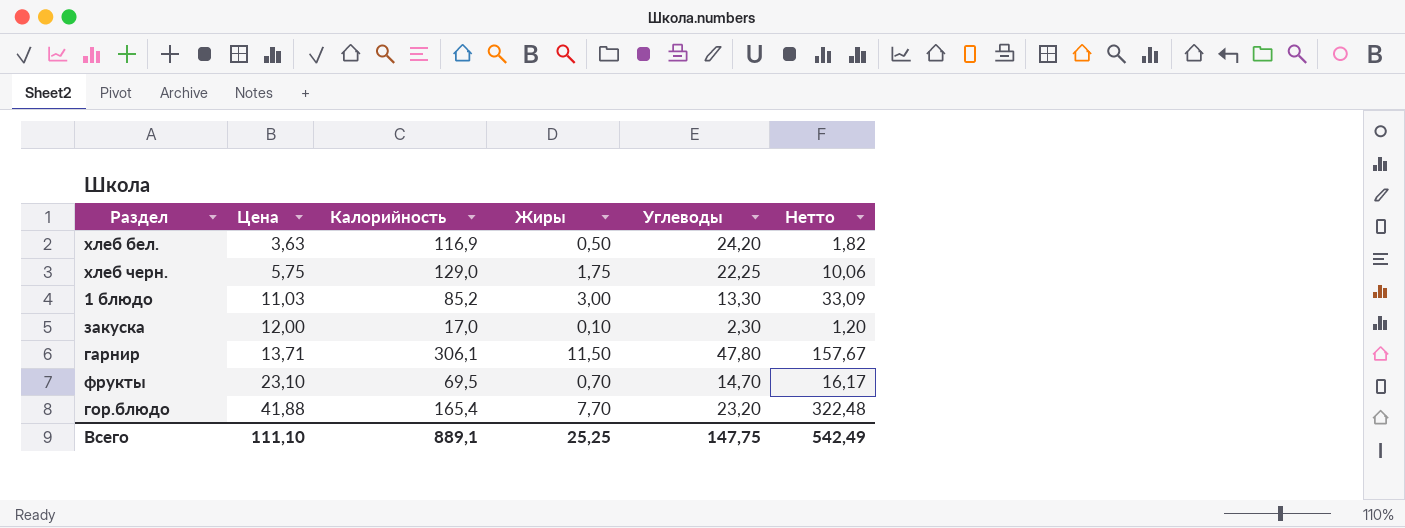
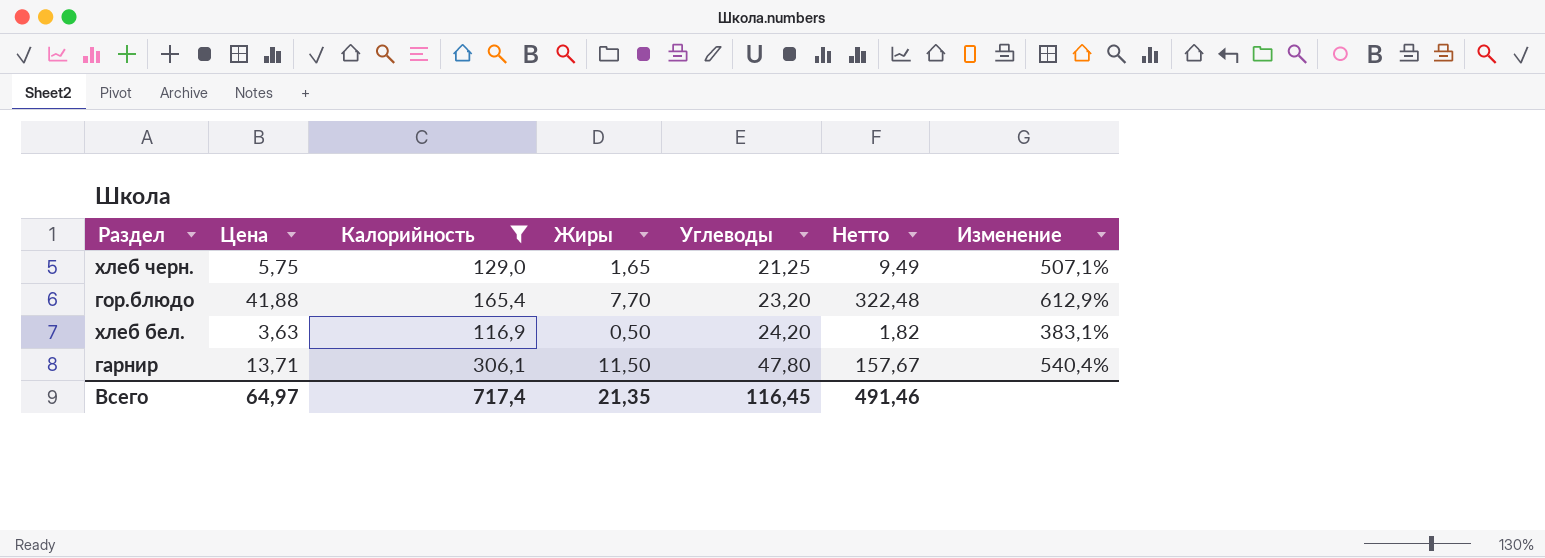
filter: none -> Калорийность >= 116,9
row order: Цена ascending -> Углеводы ascending
column Изменение | formula: none -> ([Калорийность] - [Углеводы]) / [Углеводы]
хлеб черн. | Жиры: 1,75 -> 1,65
хлеб черн. | Углеводы: 22,25 -> 21,25
хлеб черн. | Нетто: 10,06 -> 9,49
Всего | Цена: 111,10 -> 64,97
Всего | Калорийность: 889,1 -> 717,4
Всего | Жиры: 25,25 -> 21,35
Всего | Углеводы: 147,75 -> 116,45
Всего | Нетто: 542,49 -> 491,46

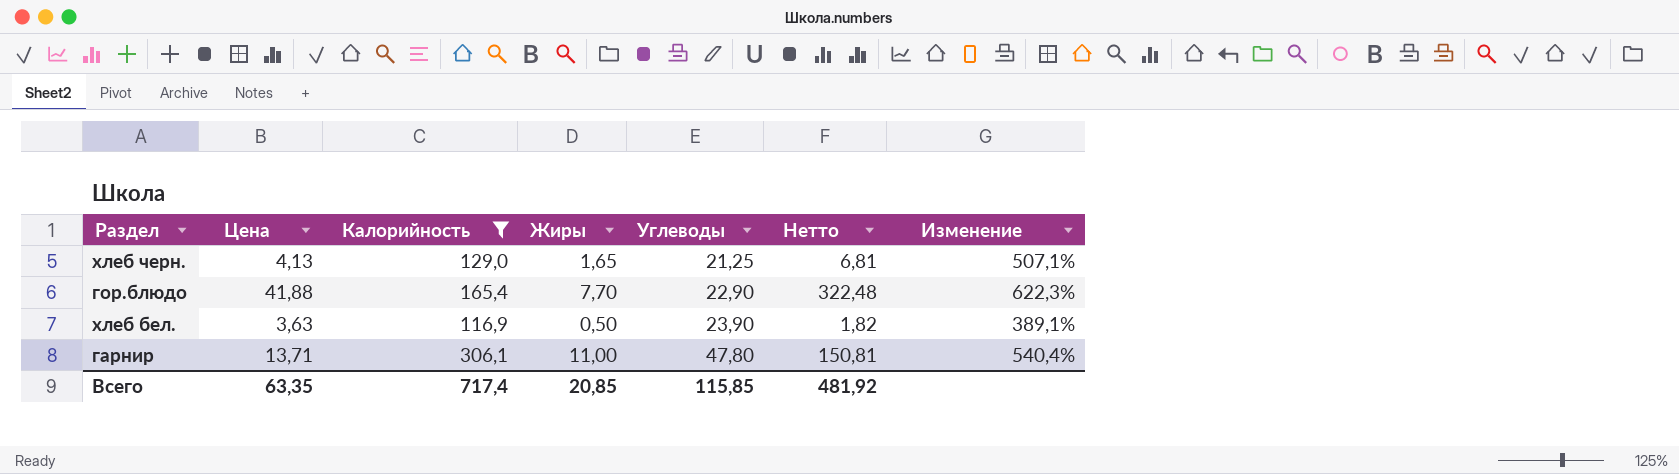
хлеб черн. | Цена: 5,75 -> 4,13
хлеб черн. | Нетто: 9,49 -> 6,81
гор.блюдо | Углеводы: 23,20 -> 22,90
гор.блюдо | Изменение: 612,9% -> 622,3%
хлеб бел. | Углеводы: 24,20 -> 23,90
хлеб бел. | Изменение: 383,1% -> 389,1%
гарнир | Жиры: 11,50 -> 11,00
гарнир | Нетто: 157,67 -> 150,81
Всего | Цена: 64,97 -> 63,35
Всего | Жиры: 21,35 -> 20,85
Всего | Углеводы: 116,45 -> 115,85
Всего | Нетто: 491,46 -> 481,92

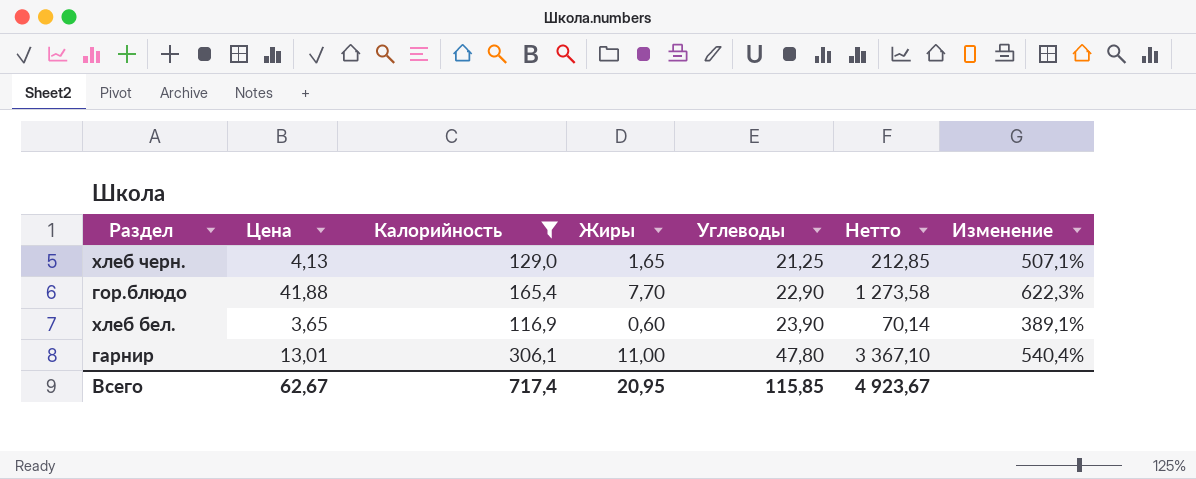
column Нетто | formula: [Цена] * [Жиры] -> [Калорийность] * [Жиры]
хлеб бел. | Цена: 3,63 -> 3,65
хлеб бел. | Жиры: 0,50 -> 0,60
гарнир | Цена: 13,71 -> 13,01
Всего | Цена: 63,35 -> 62,67
Всего | Жиры: 20,85 -> 20,95
Всего | Нетто: 481,92 -> 4 923,67

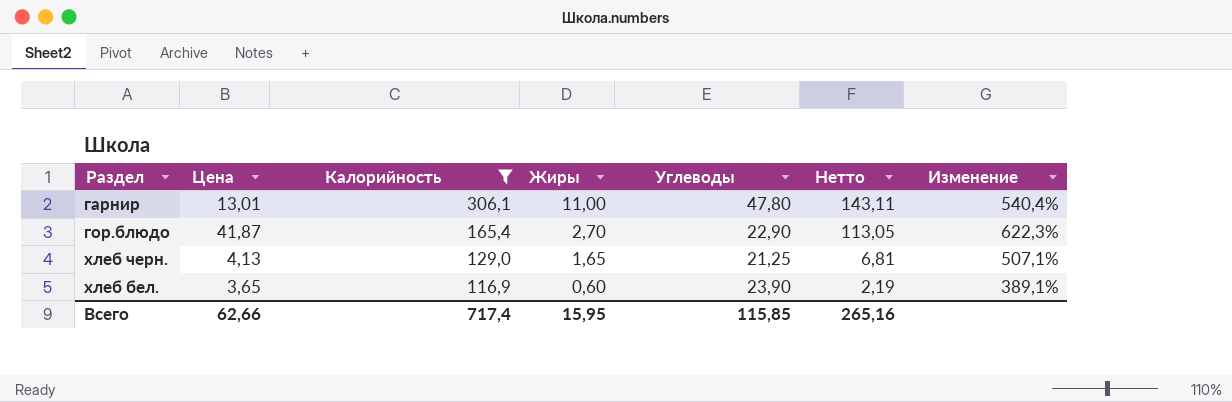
row order: Углеводы ascending -> Калорийность descending
column Нетто | formula: [Калорийность] * [Жиры] -> [Цена] * [Жиры]
гор.блюдо | Цена: 41,88 -> 41,87
гор.блюдо | Жиры: 7,70 -> 2,70
Всего | Цена: 62,67 -> 62,66
Всего | Жиры: 20,95 -> 15,95
Всего | Нетто: 4 923,67 -> 265,16

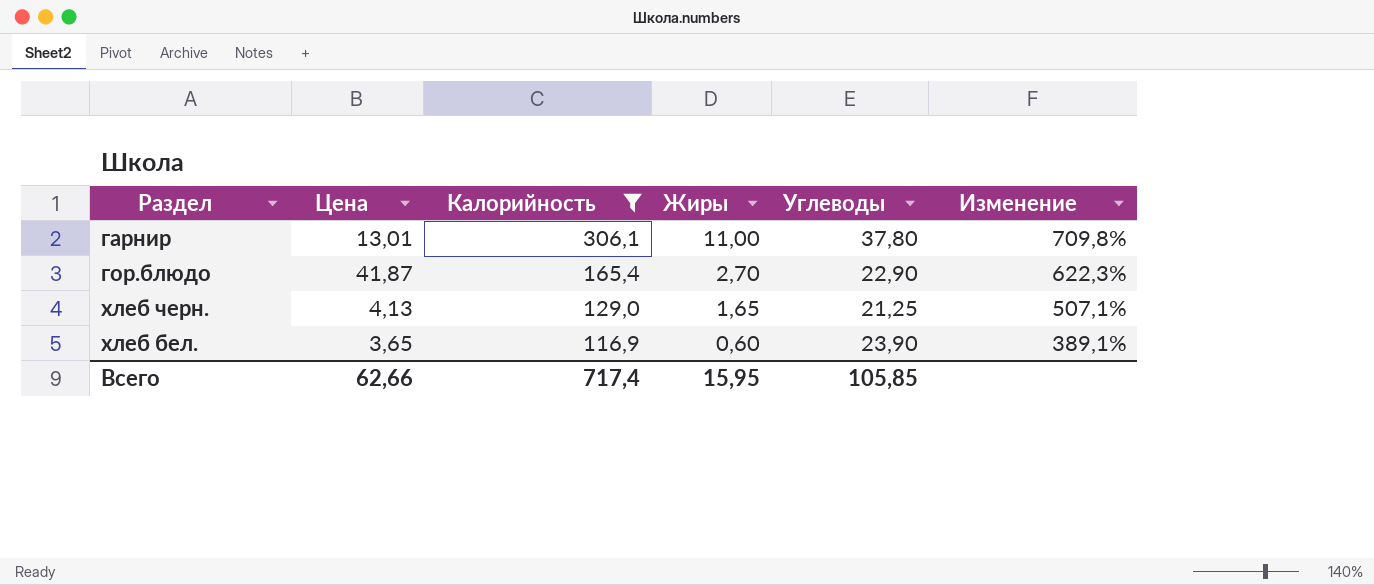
column Нетто | formula: [Цена] * [Жиры] -> none
гарнир | Углеводы: 47,80 -> 37,80
гарнир | Изменение: 540,4% -> 709,8%
Всего | Углеводы: 115,85 -> 105,85

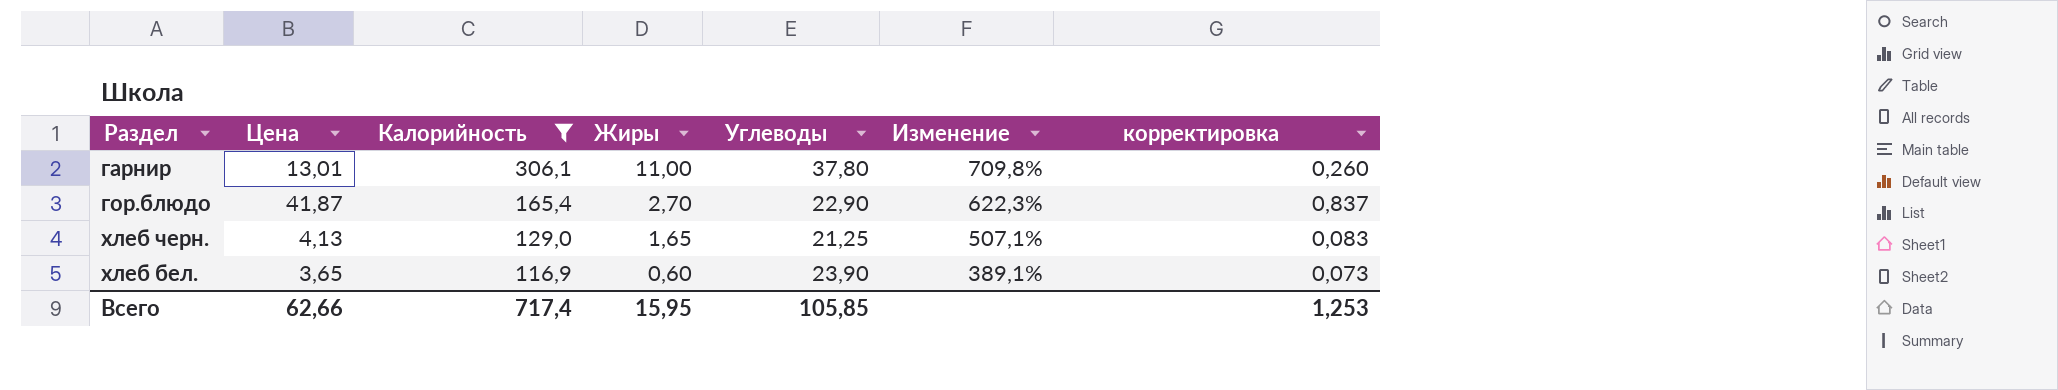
column корректировка | formula: none -> [Цена] * 0,02

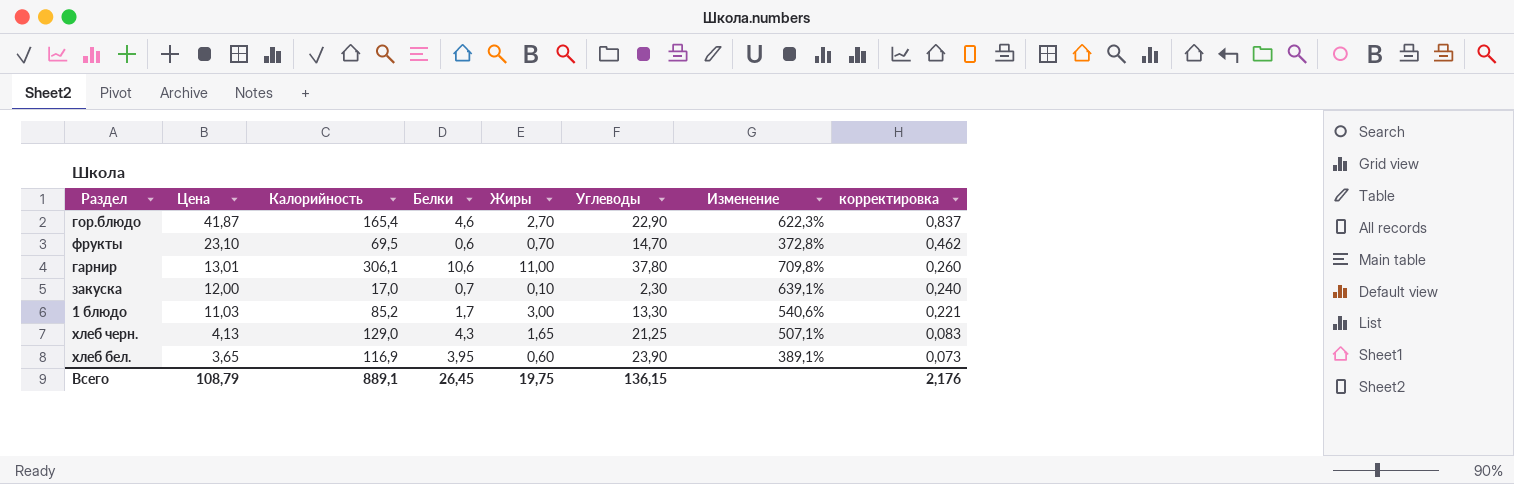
filter: Калорийность >= 116,9 -> none
row order: Калорийность descending -> Цена descending
column Белки | position: none -> 4
Всего | Цена: 62,66 -> 108,79
Всего | Калорийность: 717,4 -> 889,1
Всего | Жиры: 15,95 -> 19,75
Всего | Углеводы: 105,85 -> 136,15
Всего | корректировка: 1,253 -> 2,176

